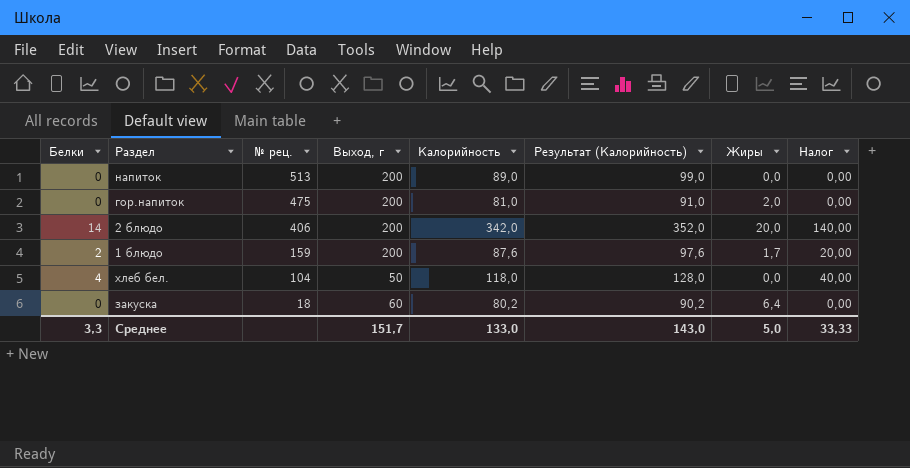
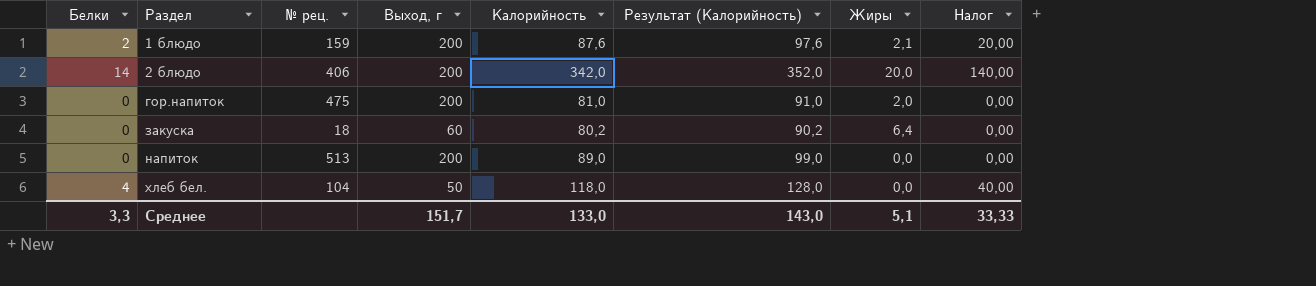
row order: № рец. descending -> Раздел ascending
1 блюдо | Жиры: 1,7 -> 2,1
Среднее | Жиры: 5,0 -> 5,1

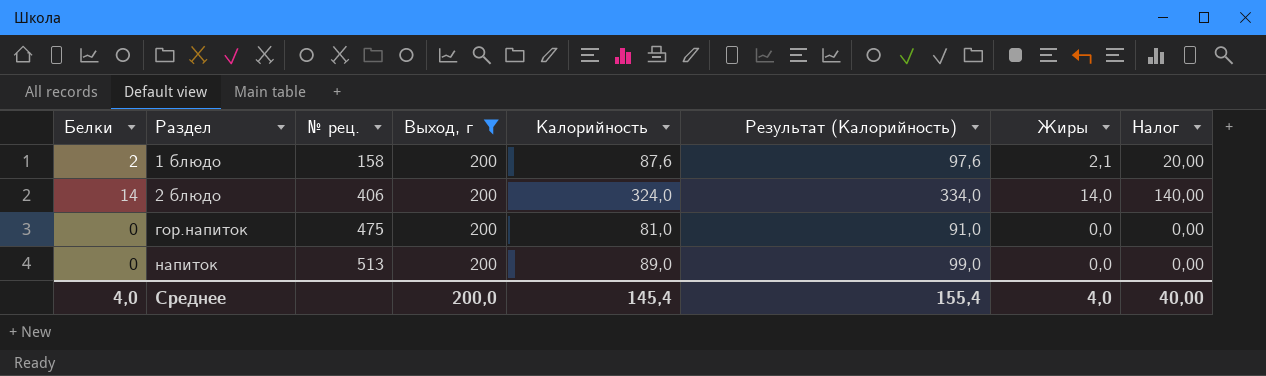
filter: none -> Выход, г = 200
1 блюдо | № рец.: 159 -> 158
2 блюдо | Калорийность: 342,0 -> 324,0
2 блюдо | Результат (Калорийность): 352,0 -> 334,0
2 блюдо | Жиры: 20,0 -> 14,0
гор.напиток | Жиры: 2,0 -> 0,0
Среднее | Белки: 3,3 -> 4,0
Среднее | Выход, г: 151,7 -> 200,0
Среднее | Калорийность: 133,0 -> 145,4
Среднее | Результат (Калорийность): 143,0 -> 155,4
Среднее | Жиры: 5,1 -> 4,0
Среднее | Налог: 33,33 -> 40,00

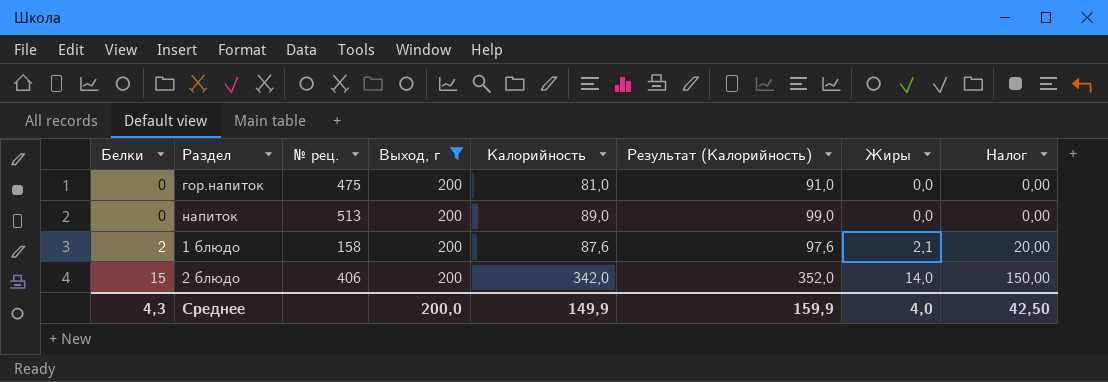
row order: Раздел ascending -> Белки ascending
2 блюдо | Белки: 14 -> 15
2 блюдо | Калорийность: 324,0 -> 342,0
2 блюдо | Результат (Калорийность): 334,0 -> 352,0
2 блюдо | Налог: 140,00 -> 150,00
Среднее | Белки: 4,0 -> 4,3
Среднее | Калорийность: 145,4 -> 149,9
Среднее | Результат (Калорийность): 155,4 -> 159,9
Среднее | Налог: 40,00 -> 42,50

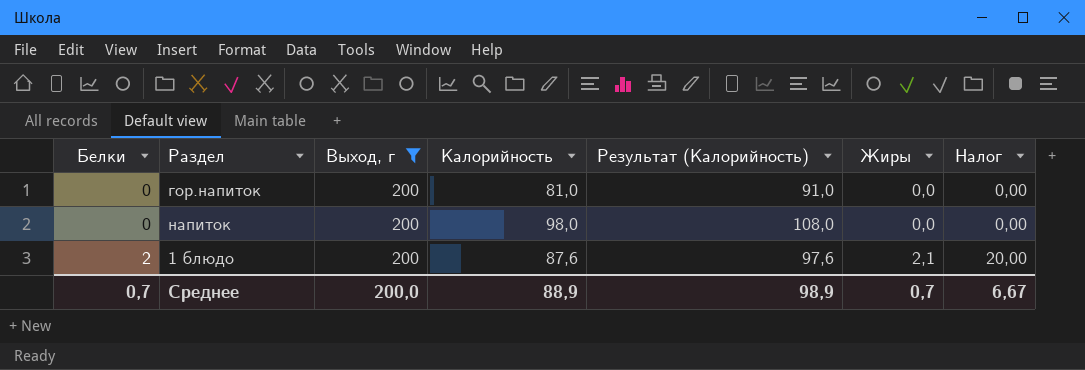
column № рец. | position: 3 -> none
row 2 блюдо: 15 | 406 | 200 | 342,0 | 352,0 | 14,0 | 150,00 -> none
напиток | Калорийность: 89,0 -> 98,0
напиток | Результат (Калорийность): 99,0 -> 108,0
Среднее | Белки: 4,3 -> 0,7
Среднее | Калорийность: 149,9 -> 88,9
Среднее | Результат (Калорийность): 159,9 -> 98,9
Среднее | Жиры: 4,0 -> 0,7
Среднее | Налог: 42,50 -> 6,67

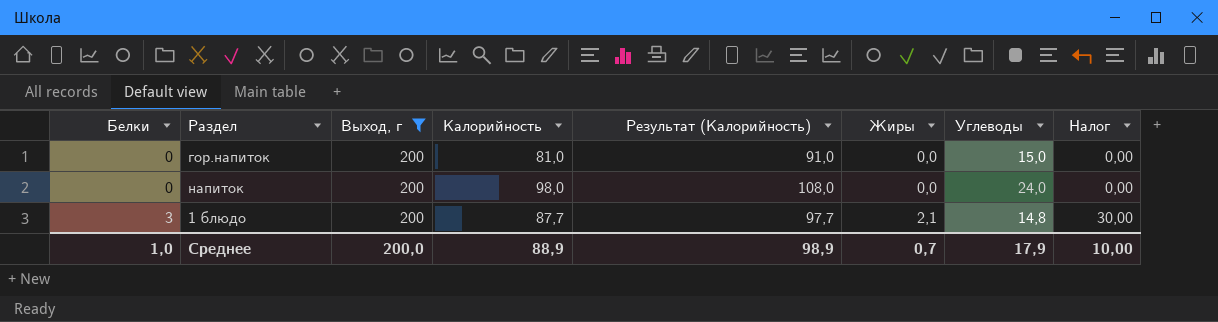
column Углеводы | position: none -> 7
1 блюдо | Белки: 2 -> 3
1 блюдо | Калорийность: 87,6 -> 87,7
1 блюдо | Результат (Калорийность): 97,6 -> 97,7
1 блюдо | Налог: 20,00 -> 30,00
Среднее | Белки: 0,7 -> 1,0
Среднее | Налог: 6,67 -> 10,00

